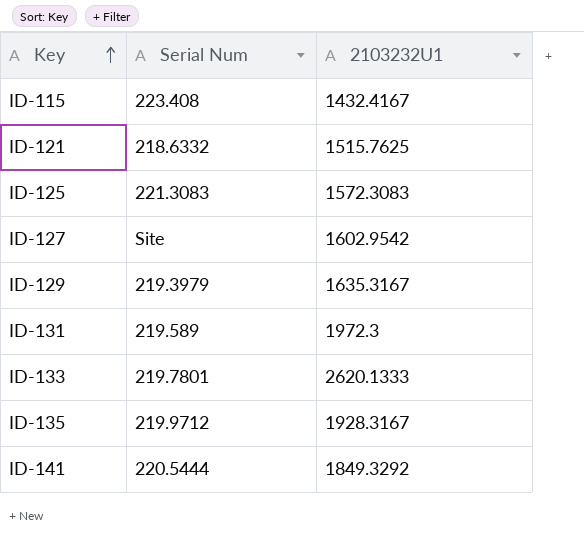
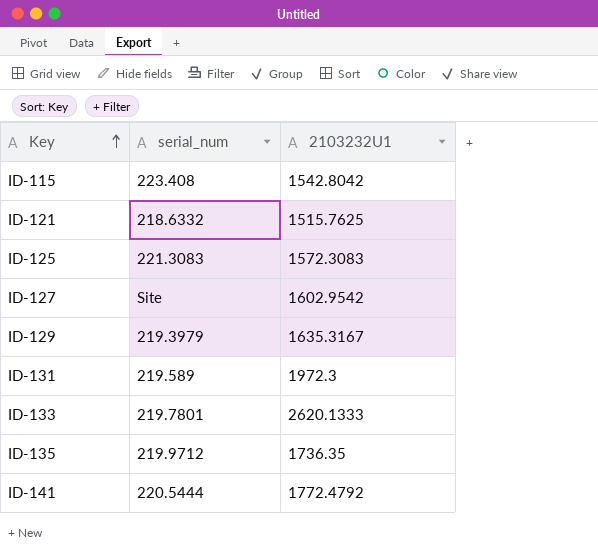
column name: Serial Num -> serial_num
ID-115 | 2103232U1: 1432.4167 -> 1542.8042
ID-135 | 2103232U1: 1928.3167 -> 1736.35
ID-141 | 2103232U1: 1849.3292 -> 1772.4792

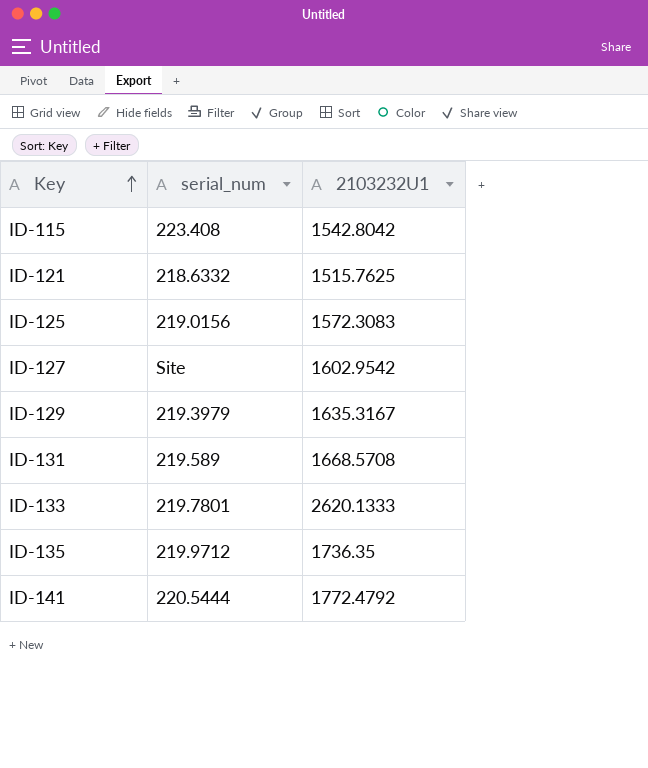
ID-125 | serial_num: 221.3083 -> 219.0156
ID-131 | 2103232U1: 1972.3 -> 1668.5708

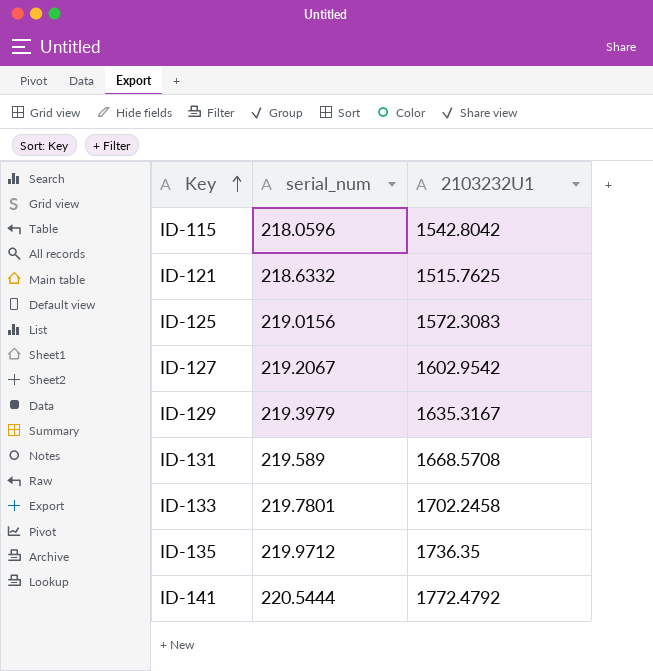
ID-115 | serial_num: 223.408 -> 218.0596
ID-127 | serial_num: Site -> 219.2067
ID-133 | 2103232U1: 2620.1333 -> 1702.2458

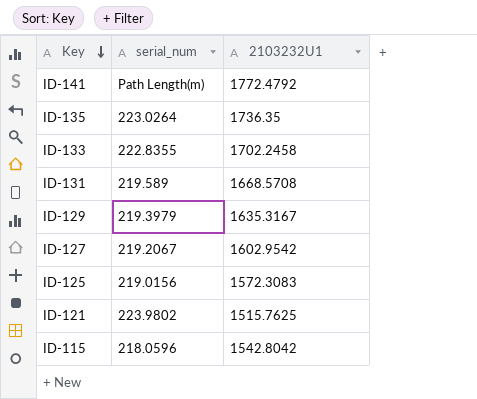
row order: Key ascending -> Key descending
ID-141 | serial_num: 220.5444 -> Path Length(m)
ID-135 | serial_num: 219.9712 -> 223.0264
ID-133 | serial_num: 219.7801 -> 222.8355
ID-121 | serial_num: 218.6332 -> 223.9802

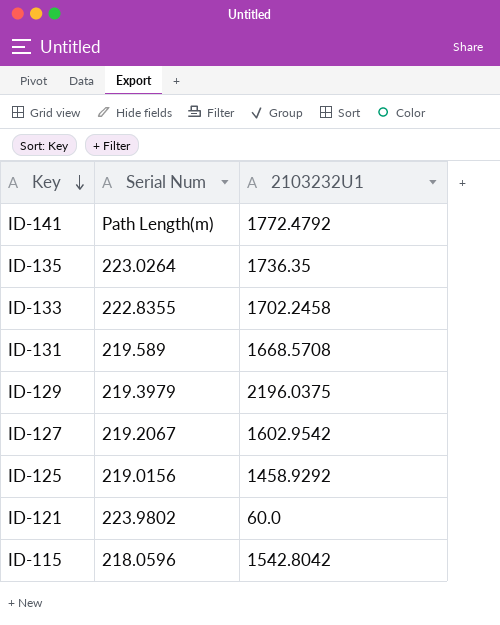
column name: serial_num -> Serial Num
ID-129 | 2103232U1: 1635.3167 -> 2196.0375
ID-125 | 2103232U1: 1572.3083 -> 1458.9292
ID-121 | 2103232U1: 1515.7625 -> 60.0

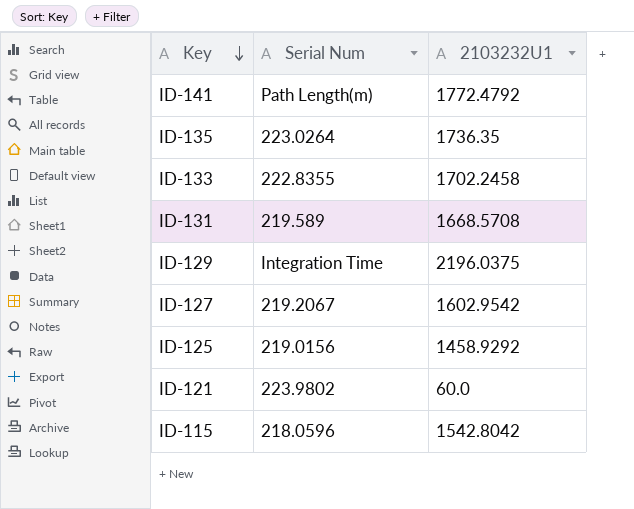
ID-129 | Serial Num: 219.3979 -> Integration Time

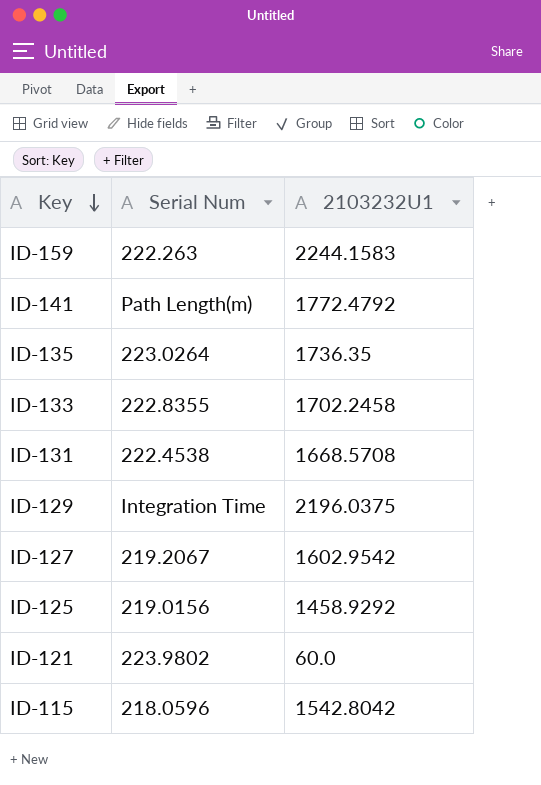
row ID-159: none -> 222.263 | 2244.1583
ID-131 | Serial Num: 219.589 -> 222.4538

